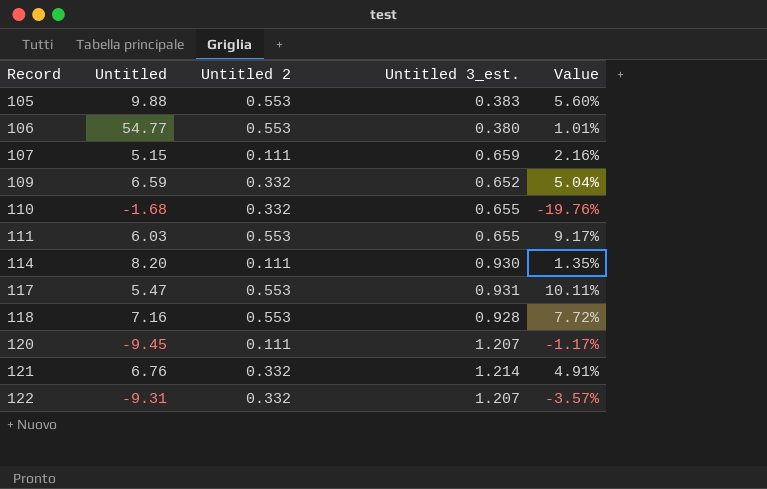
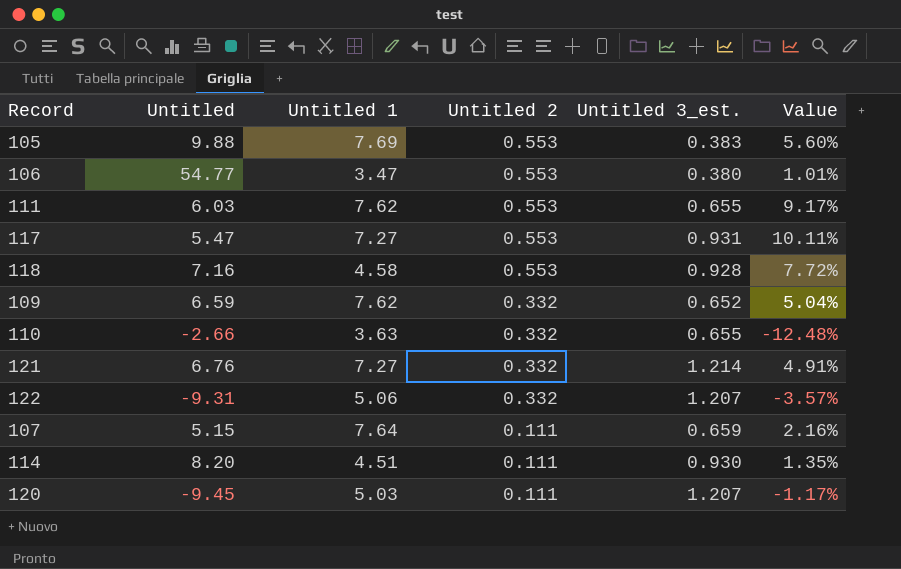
row order: Record ascending -> Untitled 2 descending
column Untitled 1 | position: none -> 3
110 | Untitled: -1.68 -> -2.66
110 | Value: -19.76% -> -12.48%

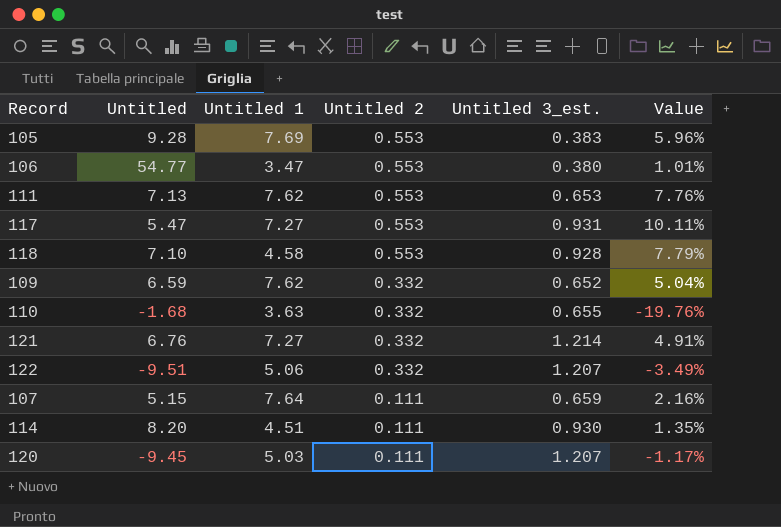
105 | Untitled: 9.88 -> 9.28
105 | Value: 5.60% -> 5.96%
111 | Untitled: 6.03 -> 7.13
111 | Untitled 3_est.: 0.655 -> 0.653
111 | Value: 9.17% -> 7.76%
118 | Untitled: 7.16 -> 7.10
118 | Value: 7.72% -> 7.79%
110 | Untitled: -2.66 -> -1.68
110 | Value: -12.48% -> -19.76%
122 | Untitled: -9.31 -> -9.51
122 | Value: -3.57% -> -3.49%

